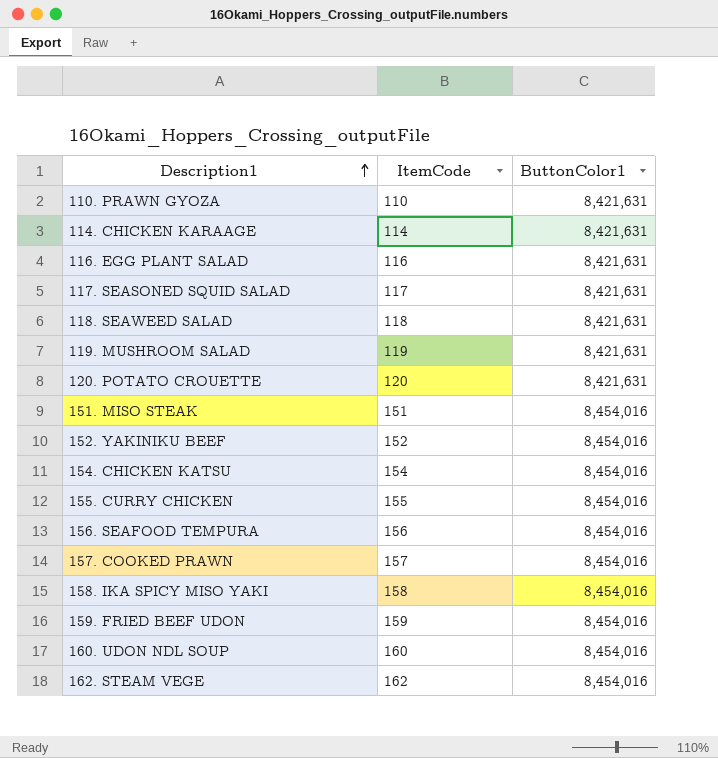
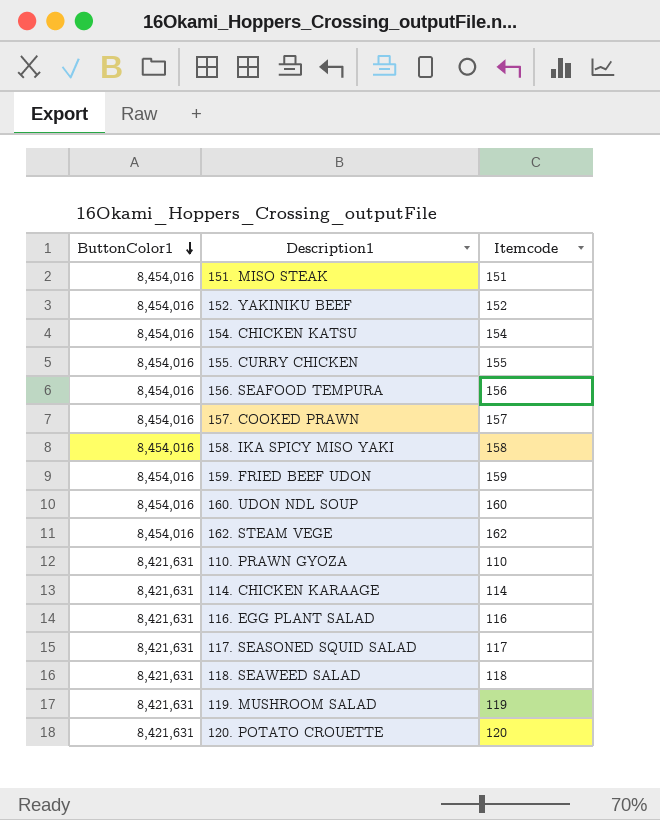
row order: Description1 ascending -> ButtonColor1 descending
column ButtonColor1 | position: 3 -> 1
column name: ItemCode -> Itemcode

